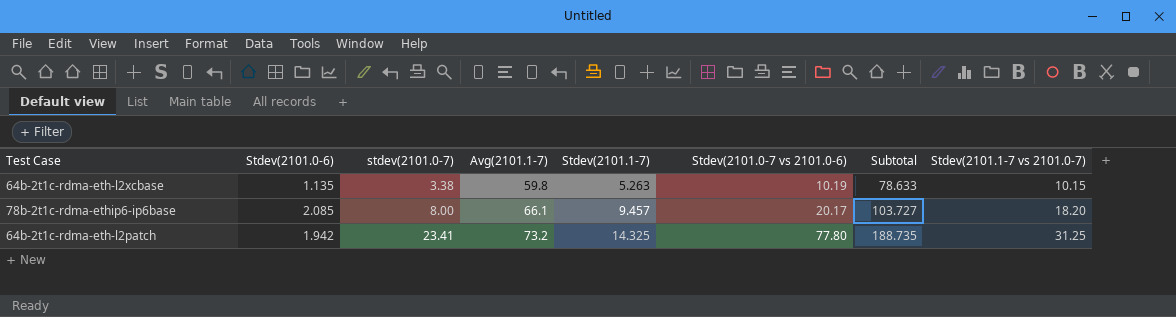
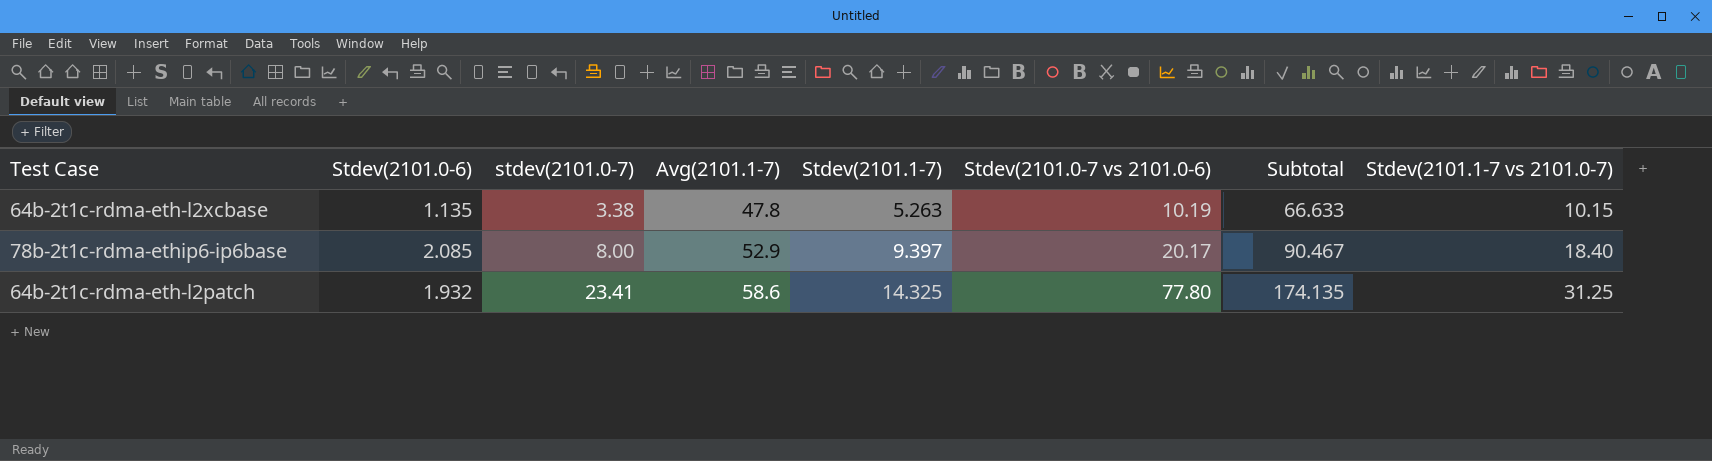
64b-2t1c-rdma-eth-l2xcbase | Avg(2101.1-7): 59.8 -> 47.8
64b-2t1c-rdma-eth-l2xcbase | Subtotal: 78.633 -> 66.633
78b-2t1c-rdma-ethip6-ip6base | Avg(2101.1-7): 66.1 -> 52.9
78b-2t1c-rdma-ethip6-ip6base | Stdev(2101.1-7): 9.457 -> 9.397
78b-2t1c-rdma-ethip6-ip6base | Subtotal: 103.727 -> 90.467
78b-2t1c-rdma-ethip6-ip6base | Stdev(2101.1-7 vs 2101.0-7): 18.20 -> 18.40
64b-2t1c-rdma-eth-l2patch | Stdev(2101.0-6): 1.942 -> 1.932
64b-2t1c-rdma-eth-l2patch | Avg(2101.1-7): 73.2 -> 58.6
64b-2t1c-rdma-eth-l2patch | Subtotal: 188.735 -> 174.135

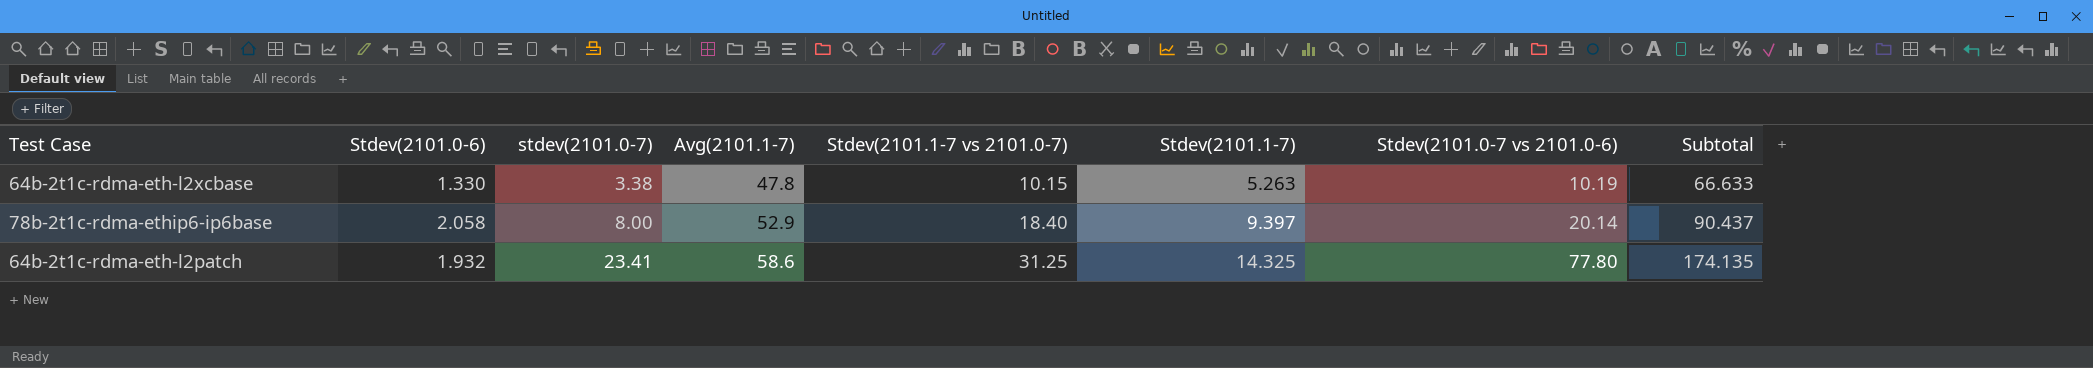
column Stdev(2101.1-7 vs 2101.0-7) | position: 8 -> 5
64b-2t1c-rdma-eth-l2xcbase | Stdev(2101.0-6): 1.135 -> 1.330
78b-2t1c-rdma-ethip6-ip6base | Stdev(2101.0-6): 2.085 -> 2.058
78b-2t1c-rdma-ethip6-ip6base | Stdev(2101.0-7 vs 2101.0-6): 20.17 -> 20.14
78b-2t1c-rdma-ethip6-ip6base | Subtotal: 90.467 -> 90.437

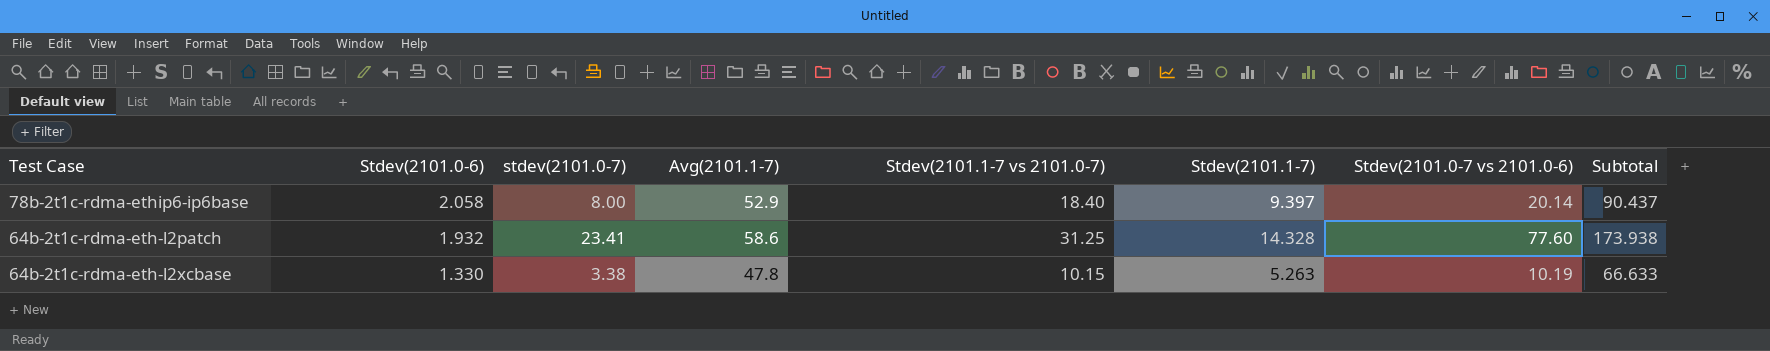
row order: stdev(2101.0-7) ascending -> Stdev(2101.0-6) descending
64b-2t1c-rdma-eth-l2patch | Stdev(2101.1-7): 14.325 -> 14.328
64b-2t1c-rdma-eth-l2patch | Stdev(2101.0-7 vs 2101.0-6): 77.80 -> 77.60
64b-2t1c-rdma-eth-l2patch | Subtotal: 174.135 -> 173.938

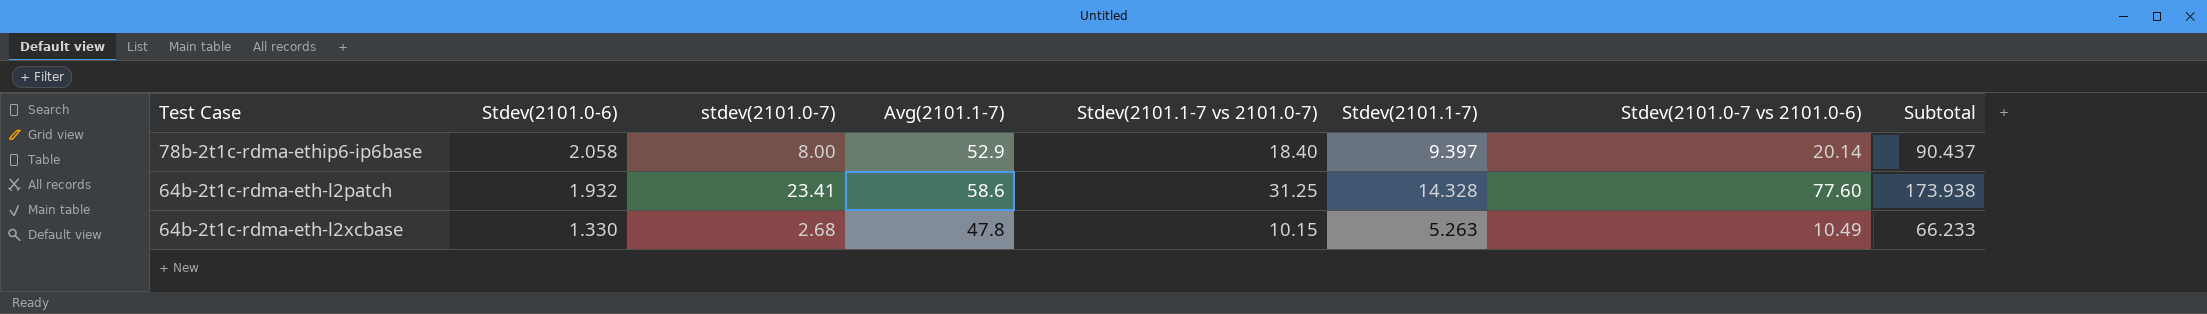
64b-2t1c-rdma-eth-l2xcbase | stdev(2101.0-7): 3.38 -> 2.68
64b-2t1c-rdma-eth-l2xcbase | Stdev(2101.0-7 vs 2101.0-6): 10.19 -> 10.49
64b-2t1c-rdma-eth-l2xcbase | Subtotal: 66.633 -> 66.233

